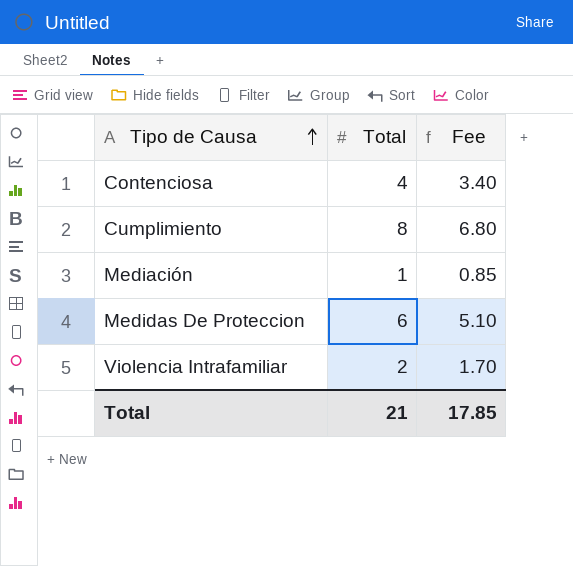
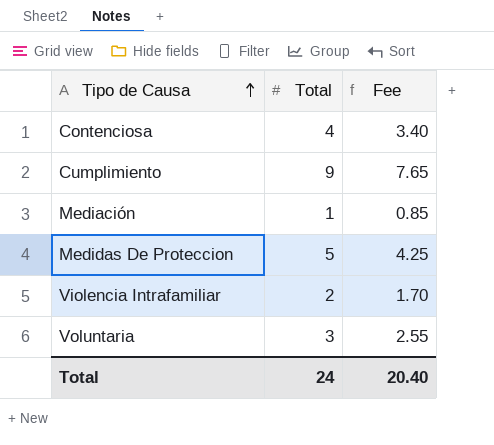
Cumplimiento | Total: 8 -> 9
Cumplimiento | Fee: 6.80 -> 7.65
Medidas De Proteccion | Total: 6 -> 5
Medidas De Proteccion | Fee: 5.10 -> 4.25
row Voluntaria: none -> 3 | 2.55
Total | Total: 21 -> 24
Total | Fee: 17.85 -> 20.40

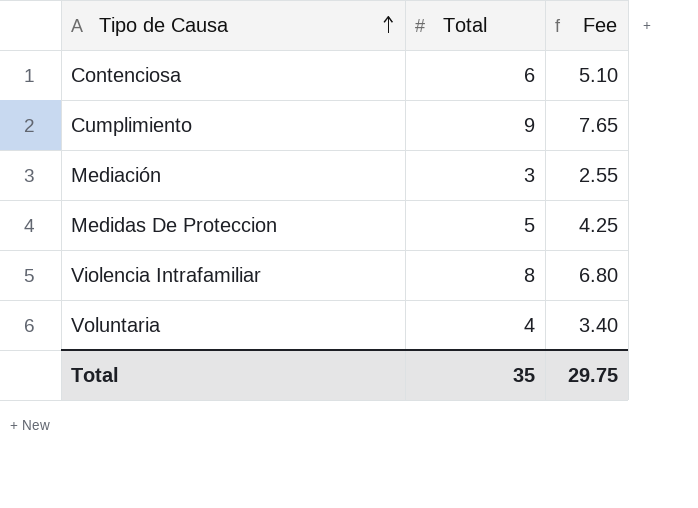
Contenciosa | Total: 4 -> 6
Contenciosa | Fee: 3.40 -> 5.10
Mediación | Total: 1 -> 3
Mediación | Fee: 0.85 -> 2.55
Violencia Intrafamiliar | Total: 2 -> 8
Violencia Intrafamiliar | Fee: 1.70 -> 6.80
Voluntaria | Total: 3 -> 4
Voluntaria | Fee: 2.55 -> 3.40
Total | Total: 24 -> 35
Total | Fee: 20.40 -> 29.75

